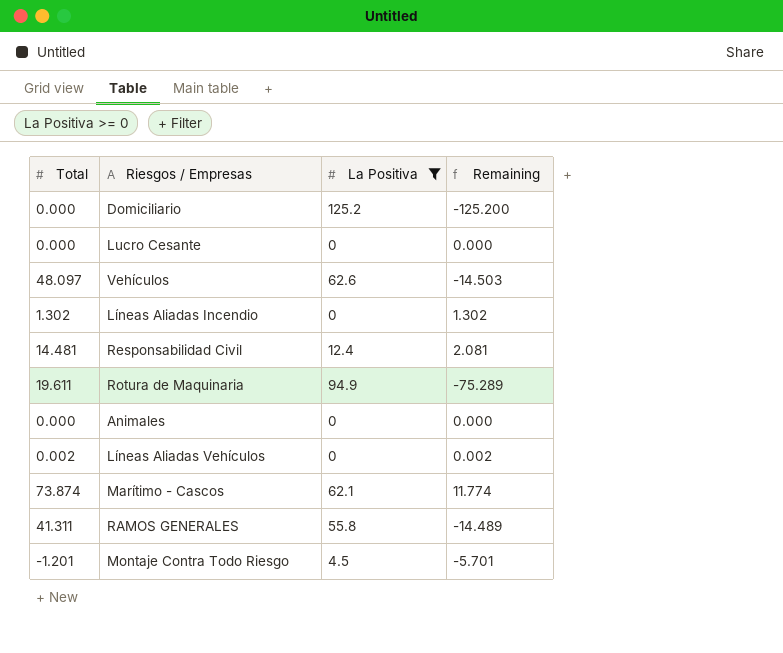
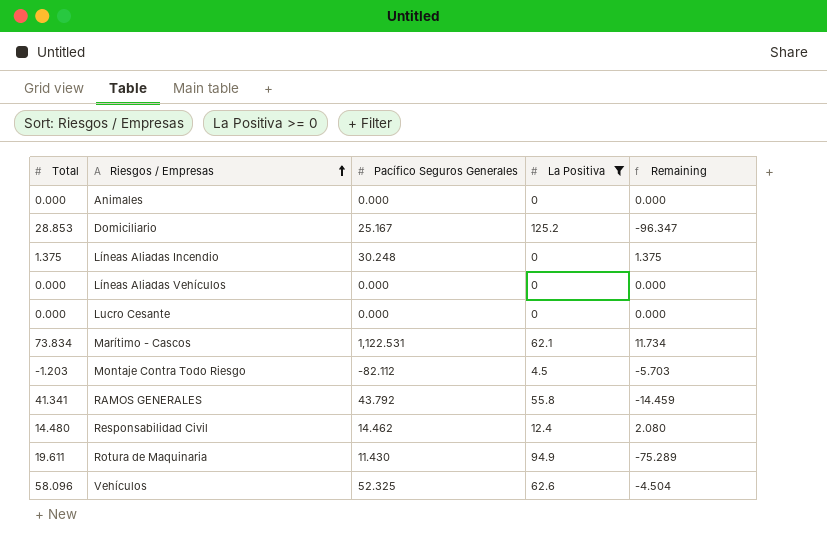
row order: none -> Riesgos / Empresas ascending
column Pacífico Seguros Generales | position: none -> 3
Domiciliario | Total: 0.000 -> 28.853
Domiciliario | Remaining: -125.200 -> -96.347
Líneas Aliadas Incendio | Total: 1.302 -> 1.375
Líneas Aliadas Incendio | Remaining: 1.302 -> 1.375
Líneas Aliadas Vehículos | Total: 0.002 -> 0.000
Líneas Aliadas Vehículos | Remaining: 0.002 -> 0.000
Marítimo - Cascos | Total: 73.874 -> 73.834
Marítimo - Cascos | Remaining: 11.774 -> 11.734
Montaje Contra Todo Riesgo | Total: -1.201 -> -1.203
Montaje Contra Todo Riesgo | Remaining: -5.701 -> -5.703
RAMOS GENERALES | Total: 41.311 -> 41.341
RAMOS GENERALES | Remaining: -14.489 -> -14.459
Responsabilidad Civil | Total: 14.481 -> 14.480
Responsabilidad Civil | Remaining: 2.081 -> 2.080
Vehículos | Total: 48.097 -> 58.096
Vehículos | Remaining: -14.503 -> -4.504

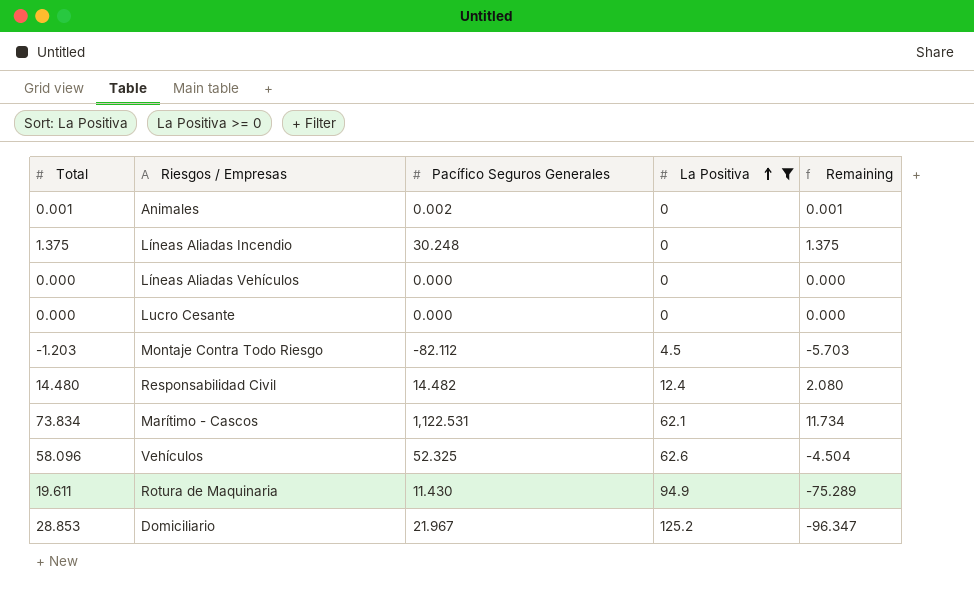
row order: Riesgos / Empresas ascending -> La Positiva ascending
row RAMOS GENERALES: 41.341 | 43.792 | 55.8 | -14.459 -> none
Animales | Total: 0.000 -> 0.001
Animales | Pacífico Seguros Generales: 0.000 -> 0.002
Animales | Remaining: 0.000 -> 0.001
Responsabilidad Civil | Pacífico Seguros Generales: 14.462 -> 14.482
Domiciliario | Pacífico Seguros Generales: 25.167 -> 21.967

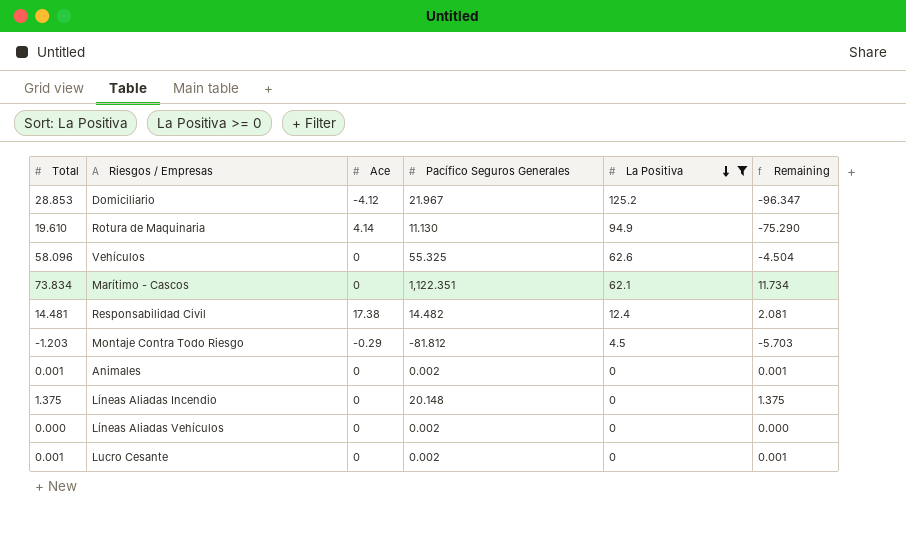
row order: La Positiva ascending -> La Positiva descending
column Ace | position: none -> 3
Rotura de Maquinaria | Total: 19.611 -> 19.610
Rotura de Maquinaria | Pacífico Seguros Generales: 11.430 -> 11.130
Rotura de Maquinaria | Remaining: -75.289 -> -75.290
Vehículos | Pacífico Seguros Generales: 52.325 -> 55.325
Marítimo - Cascos | Pacífico Seguros Generales: 1,122.531 -> 1,122.351
Responsabilidad Civil | Total: 14.480 -> 14.481
Responsabilidad Civil | Remaining: 2.080 -> 2.081
Montaje Contra Todo Riesgo | Pacífico Seguros Generales: -82.112 -> -81.812
Líneas Aliadas Incendio | Pacífico Seguros Generales: 30.248 -> 20.148
Líneas Aliadas Vehículos | Pacífico Seguros Generales: 0.000 -> 0.002
Lucro Cesante | Total: 0.000 -> 0.001
Lucro Cesante | Pacífico Seguros Generales: 0.000 -> 0.002
Lucro Cesante | Remaining: 0.000 -> 0.001

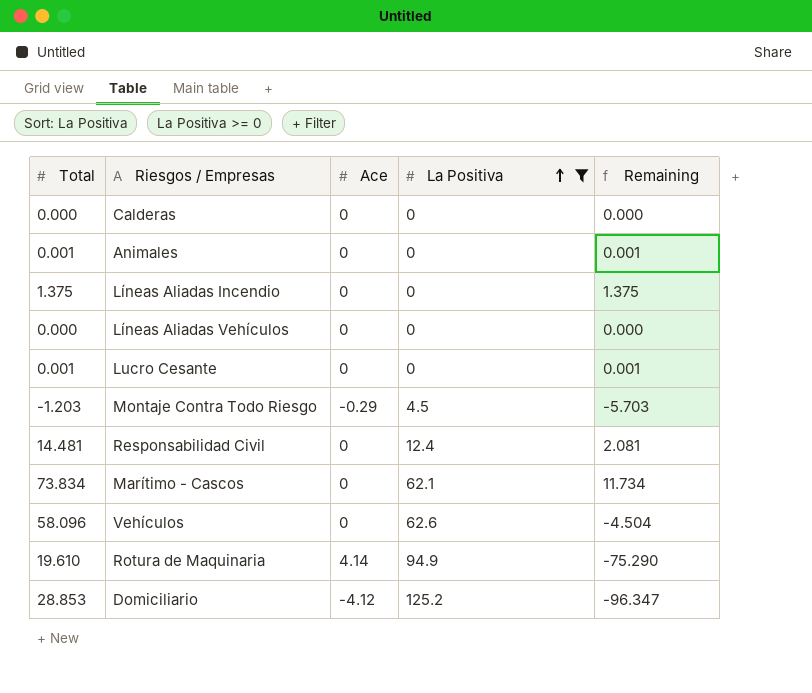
row order: La Positiva descending -> La Positiva ascending
column Pacífico Seguros Generales | position: 4 -> none
row Calderas: none -> 0.000 | 0 | 0 | 0.000
Responsabilidad Civil | Ace: 17.38 -> 0

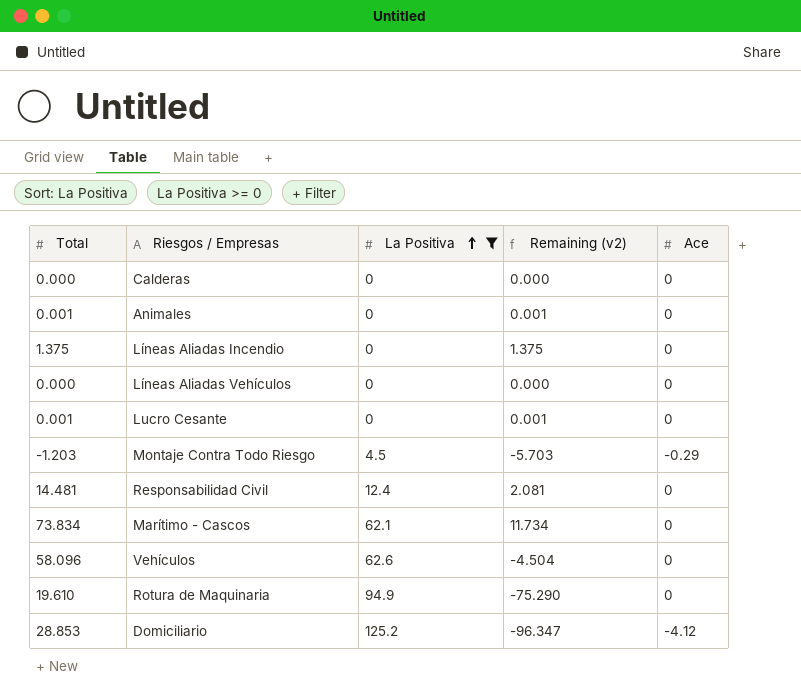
column name: Remaining -> Remaining (v2)
column Ace | position: 3 -> 5
Rotura de Maquinaria | Ace: 4.14 -> 0

